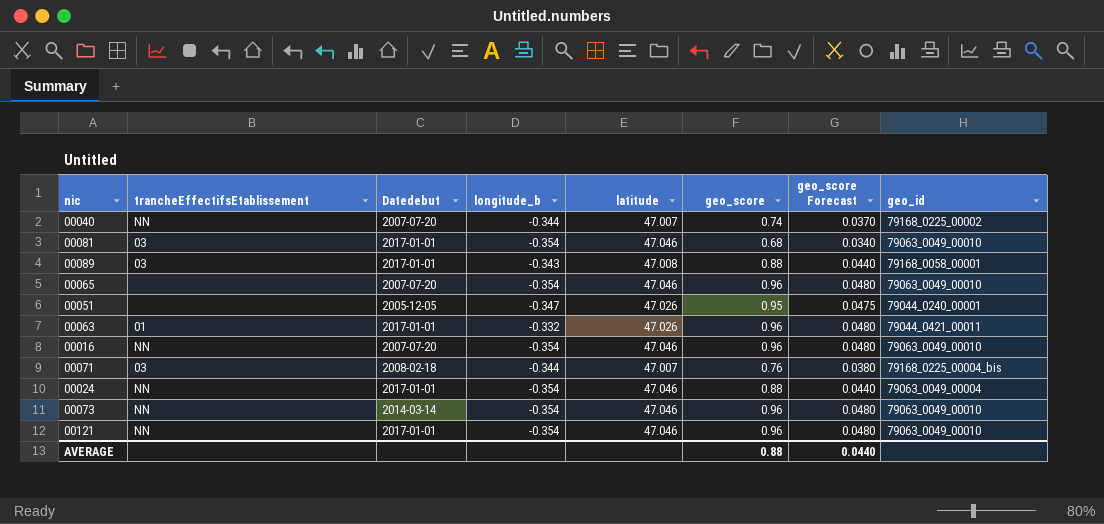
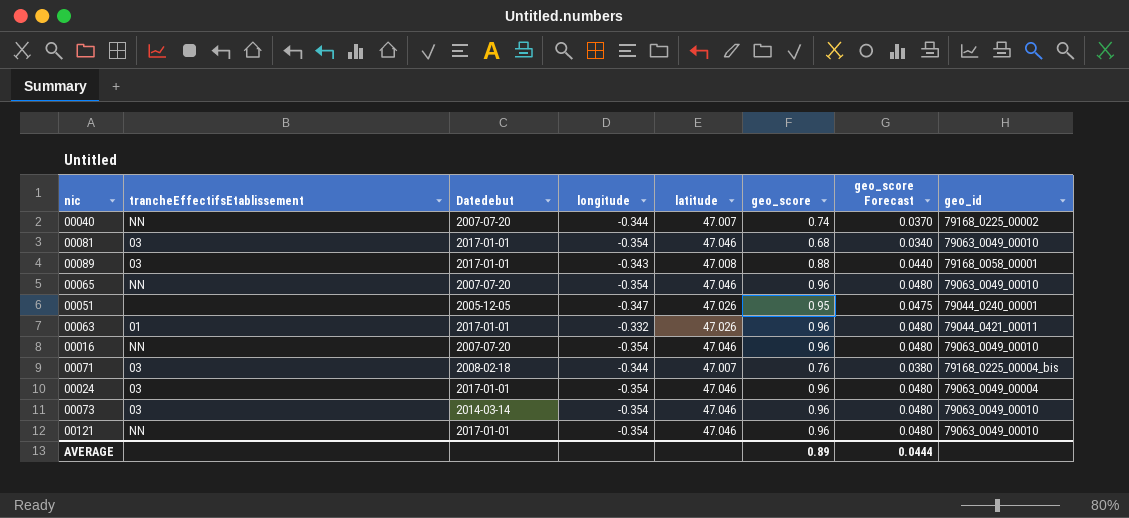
column name: longitude_b -> longitude
00065 | trancheEffectifsEtablissement: none -> NN
00024 | trancheEffectifsEtablissement: NN -> 03
00024 | geo_score: 0.88 -> 0.96
00024 | geo_score Forecast: 0.0440 -> 0.0480
00073 | trancheEffectifsEtablissement: NN -> 03
AVERAGE | geo_score: 0.88 -> 0.89
AVERAGE | geo_score Forecast: 0.0440 -> 0.0444

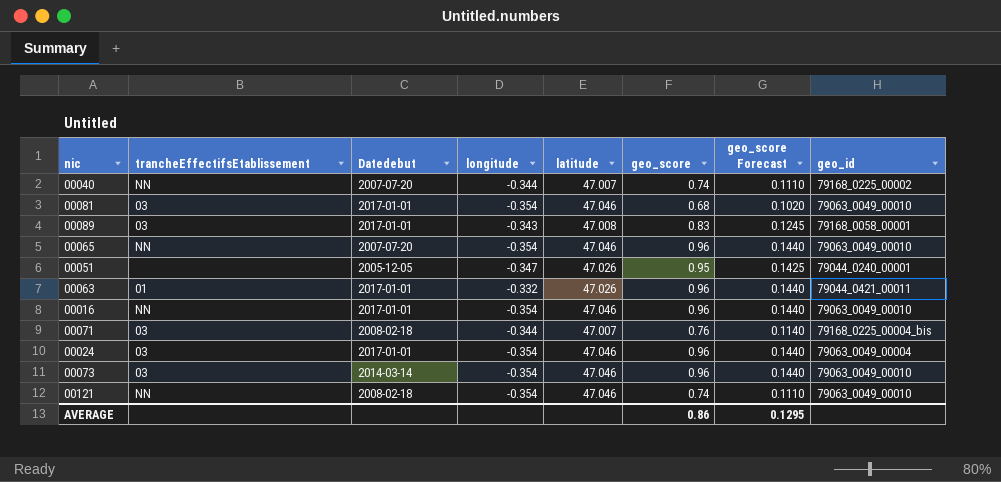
column geo_score Forecast | formula: [geo_score] * 0.05 -> [geo_score] * 0.15
00089 | geo_score: 0.88 -> 0.83
00016 | Datedebut: 2007-07-20 -> 2017-01-01
00121 | Datedebut: 2017-01-01 -> 2008-02-18
00121 | geo_score: 0.96 -> 0.74
AVERAGE | geo_score: 0.89 -> 0.86
AVERAGE | geo_score Forecast: 0.0444 -> 0.1295

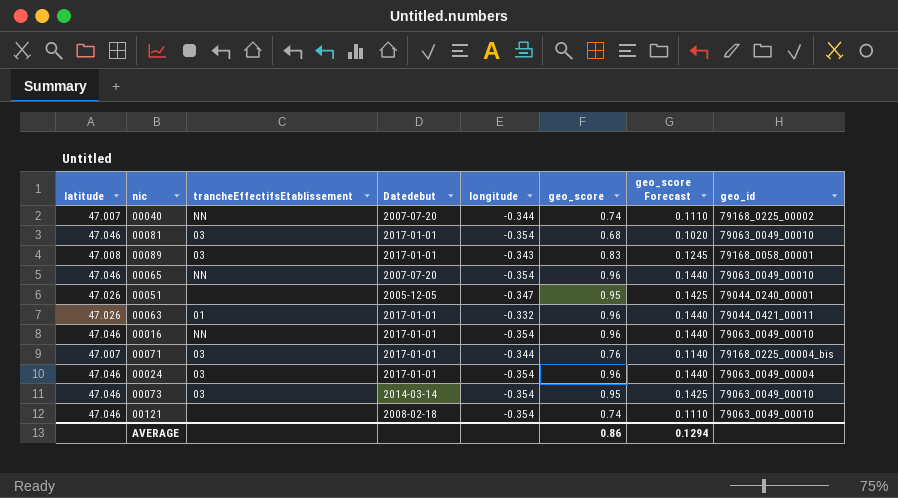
column latitude | position: 5 -> 1
00071 | Datedebut: 2008-02-18 -> 2017-01-01
00073 | geo_score: 0.96 -> 0.95
00073 | geo_score Forecast: 0.1440 -> 0.1425
00121 | trancheEffectifsEtablissement: NN -> none
AVERAGE | geo_score Forecast: 0.1295 -> 0.1294

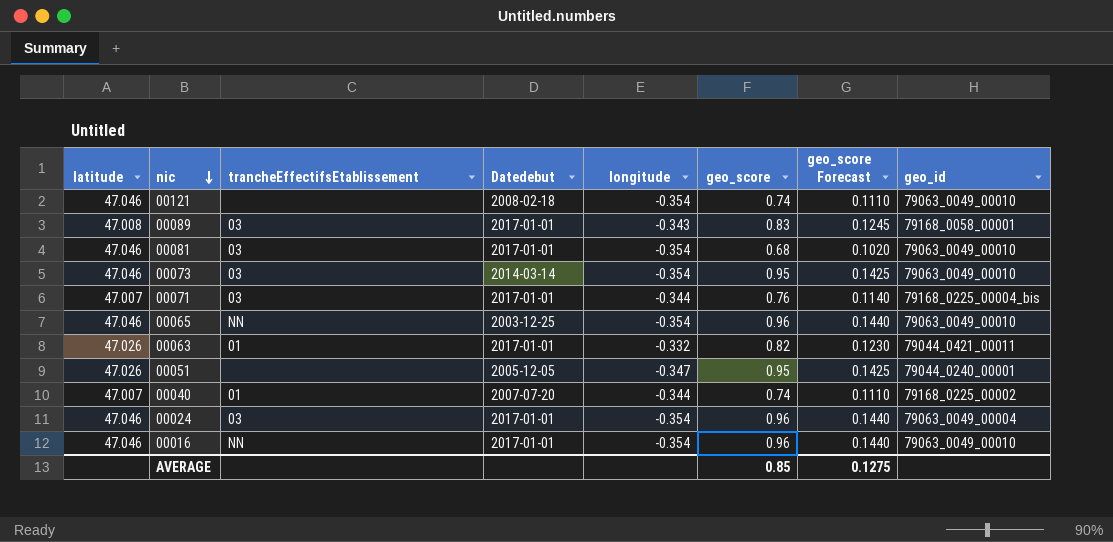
row order: none -> nic descending
00065 | Datedebut: 2007-07-20 -> 2003-12-25
00063 | geo_score: 0.96 -> 0.82
00063 | geo_score Forecast: 0.1440 -> 0.1230
00040 | trancheEffectifsEtablissement: NN -> 01
AVERAGE | geo_score: 0.86 -> 0.85
AVERAGE | geo_score Forecast: 0.1294 -> 0.1275

